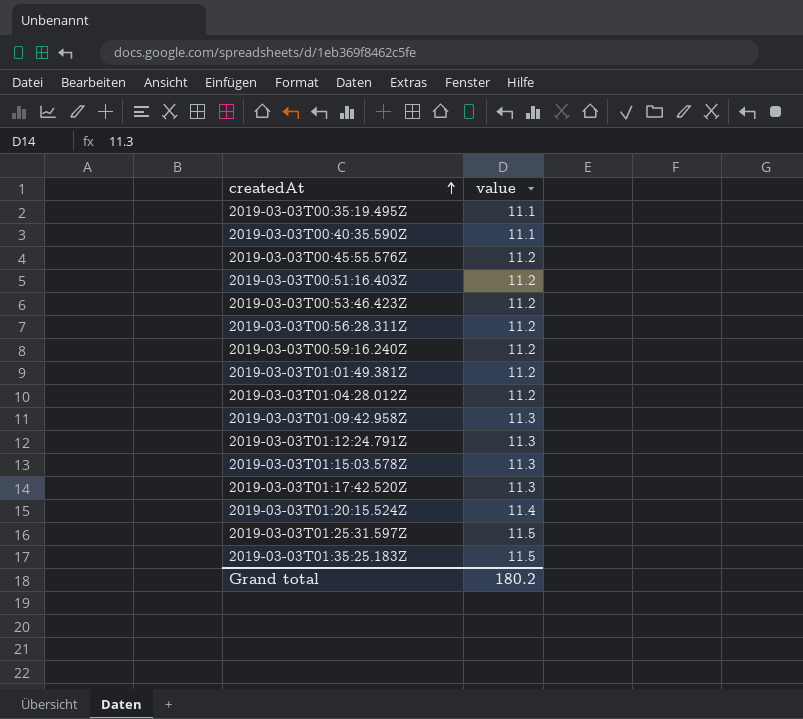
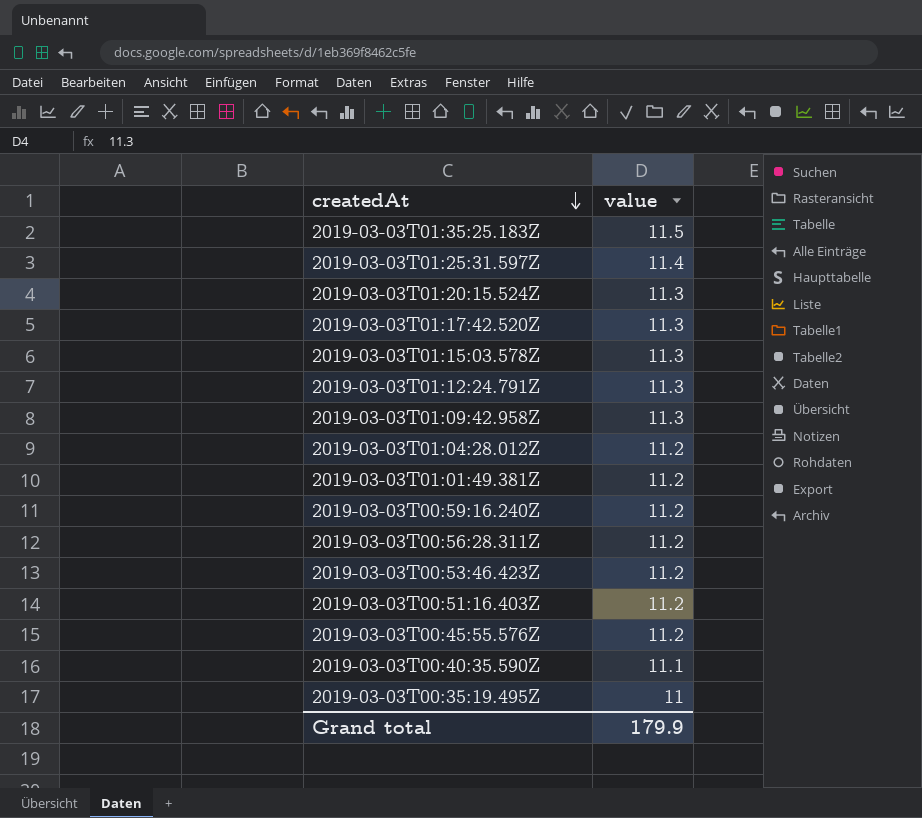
row order: createdAt ascending -> createdAt descending
2019-03-03T01:25:31.597Z | value: 11.5 -> 11.4
2019-03-03T01:20:15.524Z | value: 11.4 -> 11.3
2019-03-03T00:35:19.495Z | value: 11.1 -> 11
Grand total | value: 180.2 -> 179.9

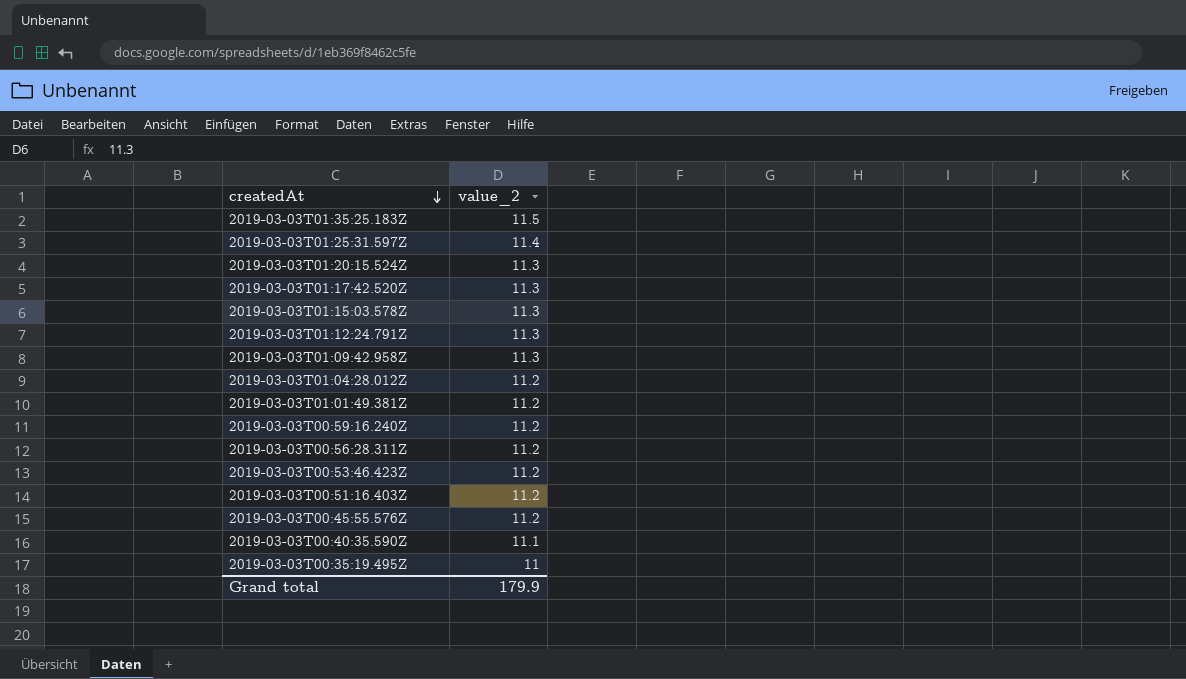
column name: value -> value_2

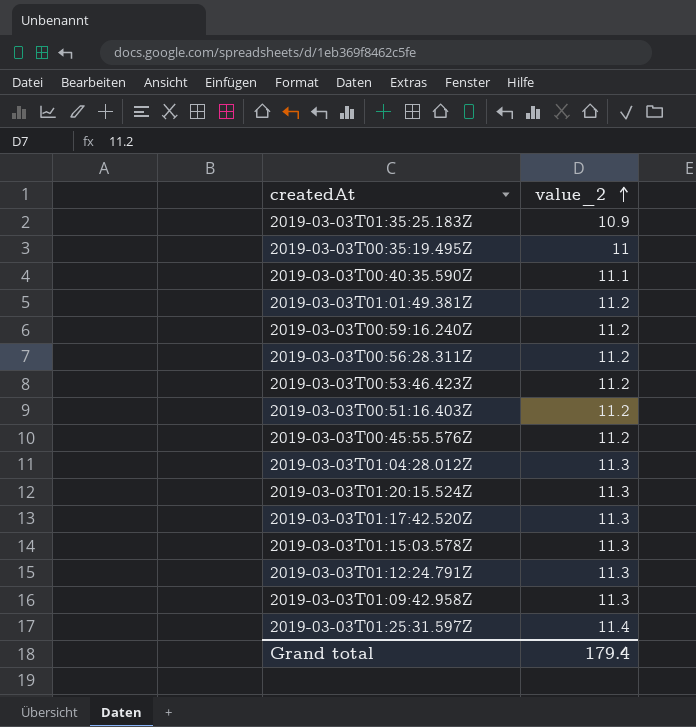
row order: createdAt descending -> value_2 ascending
2019-03-03T01:35:25.183Z | value_2: 11.5 -> 10.9
2019-03-03T01:04:28.012Z | value_2: 11.2 -> 11.3
Grand total | value_2: 179.9 -> 179.4

